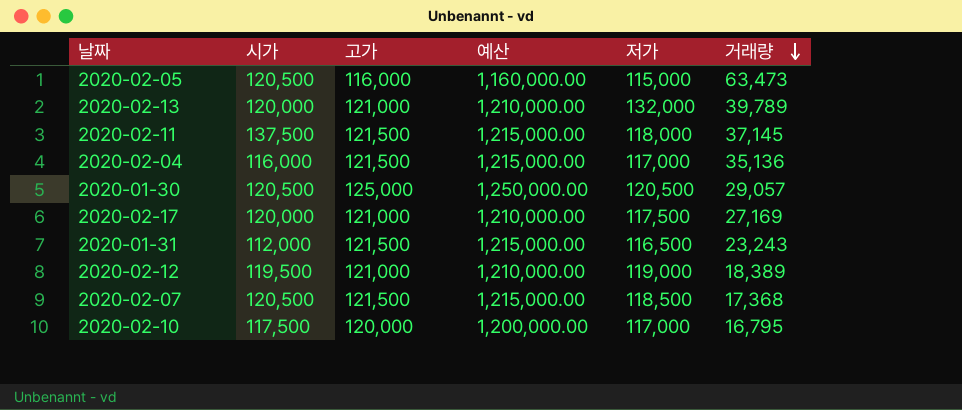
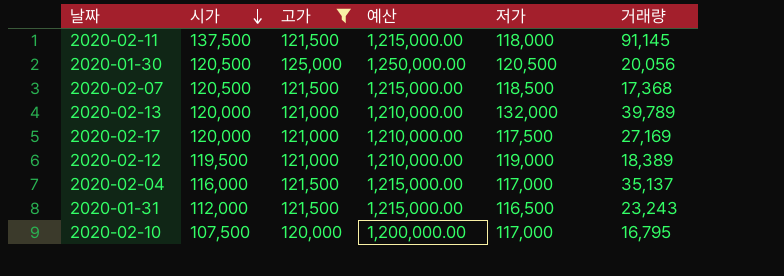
filter: none -> 고가 != 116,000
row order: 거래량 descending -> 시가 descending
2020-02-11 | 거래량: 37,145 -> 91,145
2020-01-30 | 거래량: 29,057 -> 20,056
2020-02-04 | 거래량: 35,136 -> 35,137
2020-02-10 | 시가: 117,500 -> 107,500

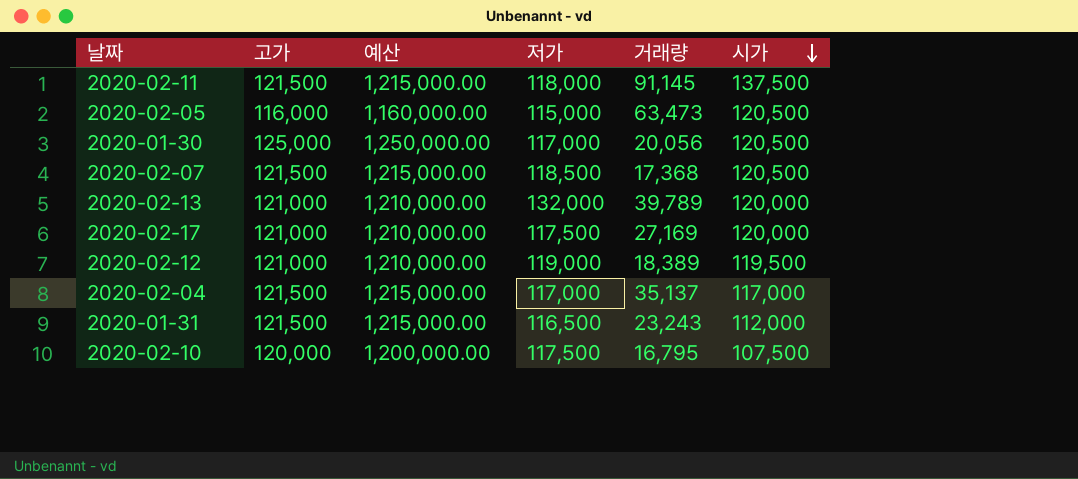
filter: 고가 != 116,000 -> none
column 시가 | position: 2 -> 6
2020-01-30 | 저가: 120,500 -> 117,000
2020-02-04 | 시가: 116,000 -> 117,000
2020-02-10 | 저가: 117,000 -> 117,500

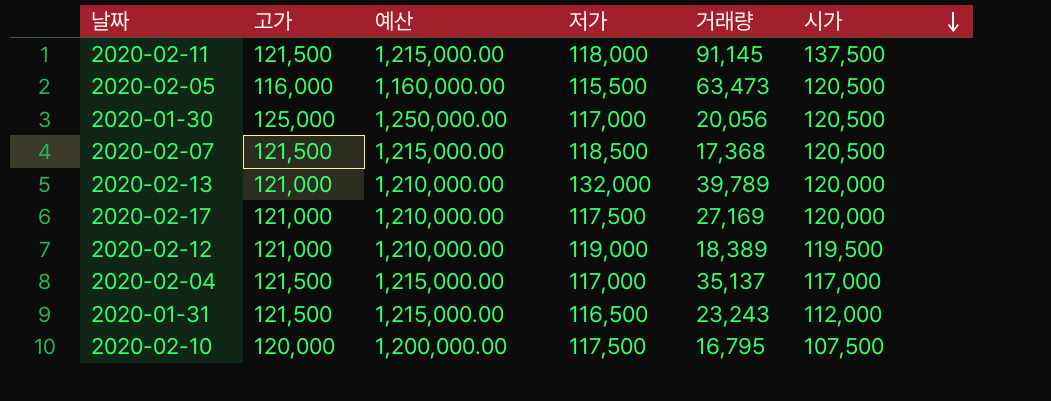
2020-02-05 | 저가: 115,000 -> 115,500

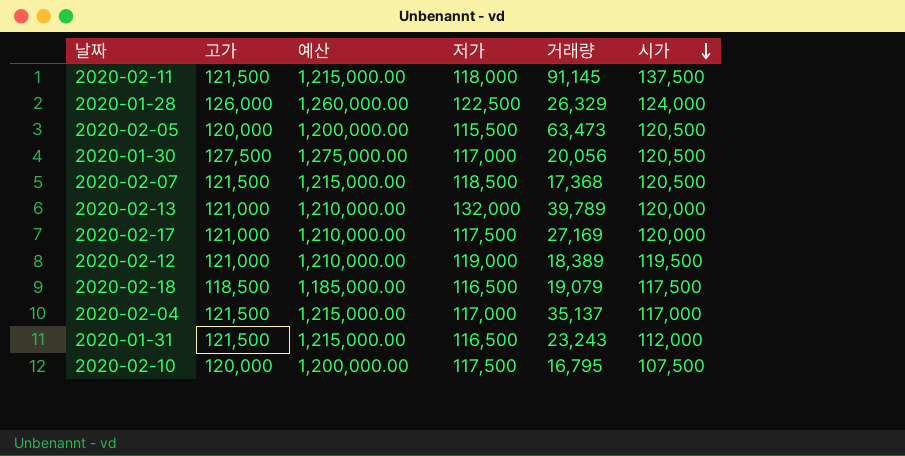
row 2020-01-28: none -> 126,000 | 1,260,000.00 | 122,500 | 26,329 | 124,000
2020-02-05 | 고가: 116,000 -> 120,000
2020-02-05 | 예산: 1,160,000.00 -> 1,200,000.00
2020-01-30 | 고가: 125,000 -> 127,500
2020-01-30 | 예산: 1,250,000.00 -> 1,275,000.00
row 2020-02-18: none -> 118,500 | 1,185,000.00 | 116,500 | 19,079 | 117,500

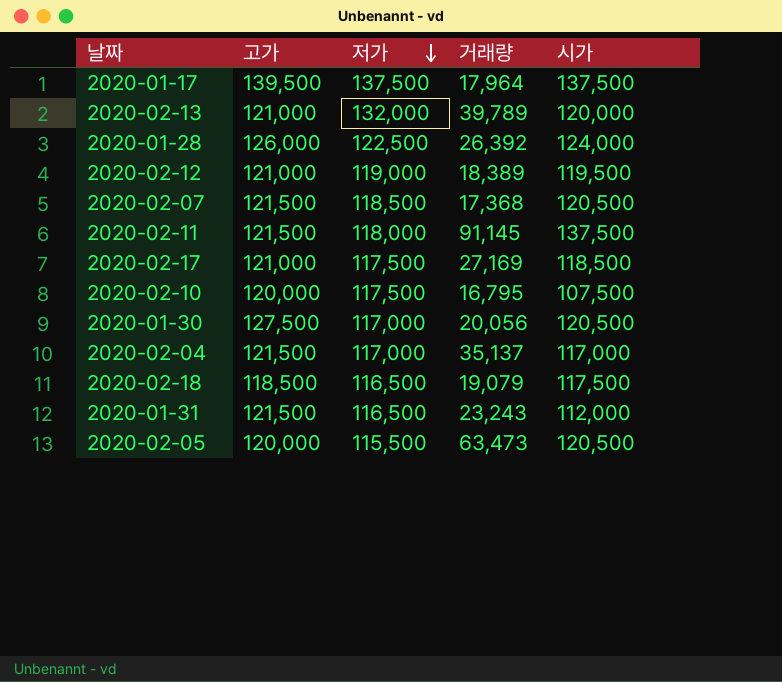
row order: 시가 descending -> 저가 descending
column 예산 | formula: [고가] * 10 -> none
row 2020-01-17: none -> 139,500 | 137,500 | 17,964 | 137,500
2020-01-28 | 거래량: 26,329 -> 26,392
2020-02-17 | 시가: 120,000 -> 118,500

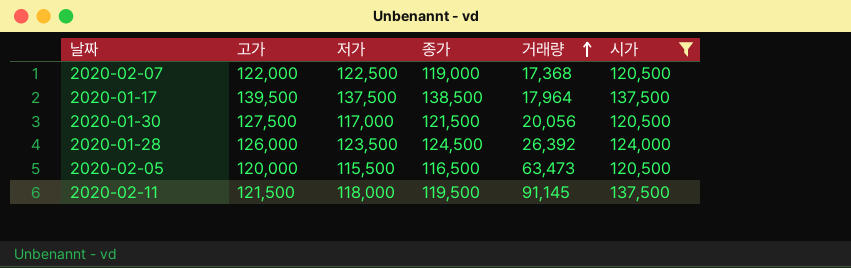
filter: none -> 시가 >= 120,500
row order: 저가 descending -> 거래량 ascending
column 종가 | position: none -> 4
2020-02-07 | 고가: 121,500 -> 122,000
2020-02-07 | 저가: 118,500 -> 122,500
2020-01-28 | 저가: 122,500 -> 123,500

